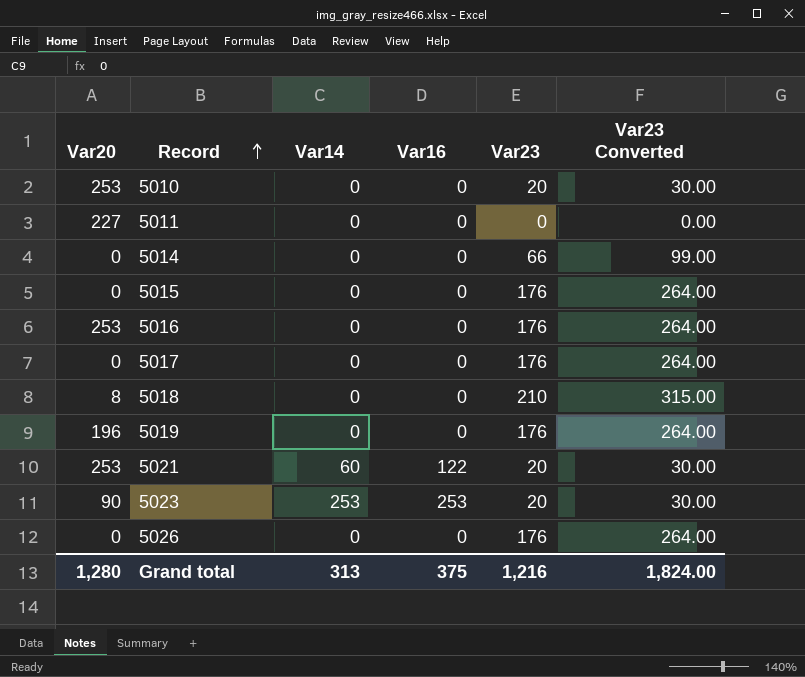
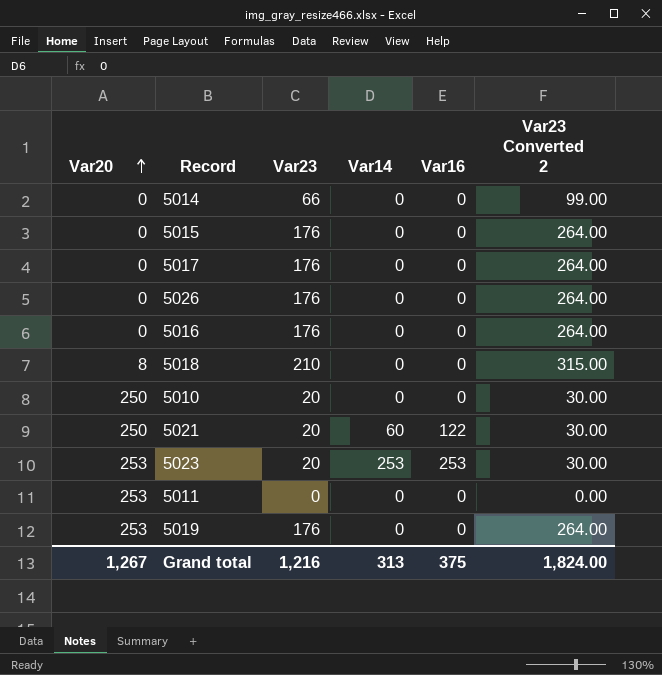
row order: Record ascending -> Var20 ascending
column Var23 | position: 5 -> 3
column name: Var23 Converted -> Var23 Converted 2
5016 | Var20: 253 -> 0
5010 | Var20: 253 -> 250
5021 | Var20: 253 -> 250
5023 | Var20: 90 -> 253
5011 | Var20: 227 -> 253
5019 | Var20: 196 -> 253
Grand total | Var20: 1,280 -> 1,267

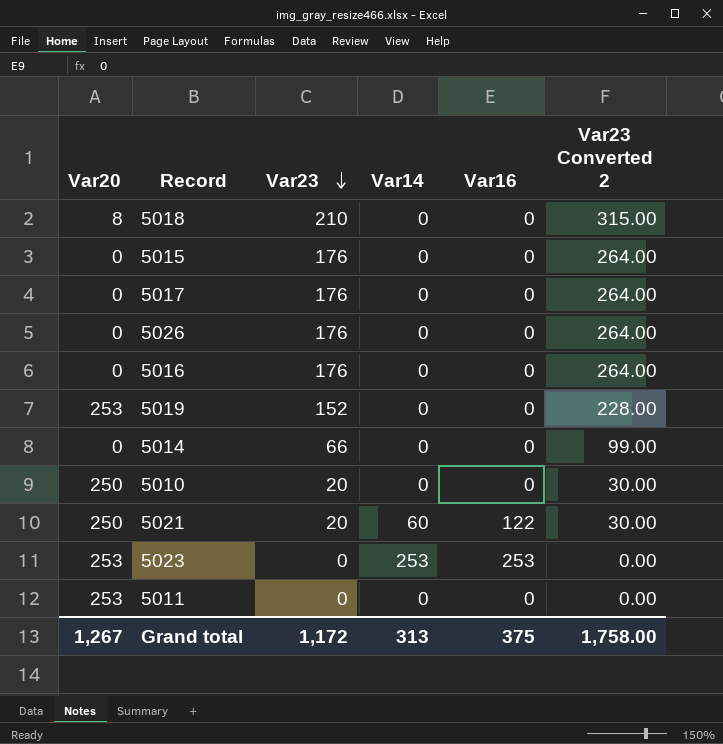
row order: Var20 ascending -> Var23 descending
5019 | Var23: 176 -> 152
5019 | Var23 Converted 2: 264.00 -> 228.00
5023 | Var23: 20 -> 0
5023 | Var23 Converted 2: 30.00 -> 0.00
Grand total | Var23: 1,216 -> 1,172
Grand total | Var23 Converted 2: 1,824.00 -> 1,758.00

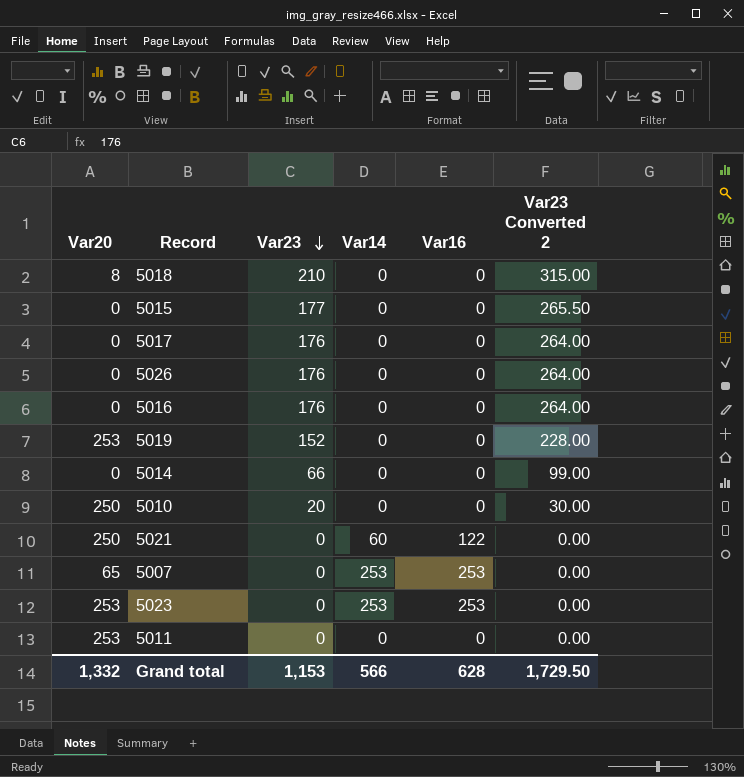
5015 | Var23: 176 -> 177
5015 | Var23 Converted 2: 264.00 -> 265.50
5021 | Var23: 20 -> 0
5021 | Var23 Converted 2: 30.00 -> 0.00
row 5007: none -> 65 | 0 | 253 | 253 | 0.00
Grand total | Var20: 1,267 -> 1,332
Grand total | Var23: 1,172 -> 1,153
Grand total | Var14: 313 -> 566
Grand total | Var16: 375 -> 628
Grand total | Var23 Converted 2: 1,758.00 -> 1,729.50

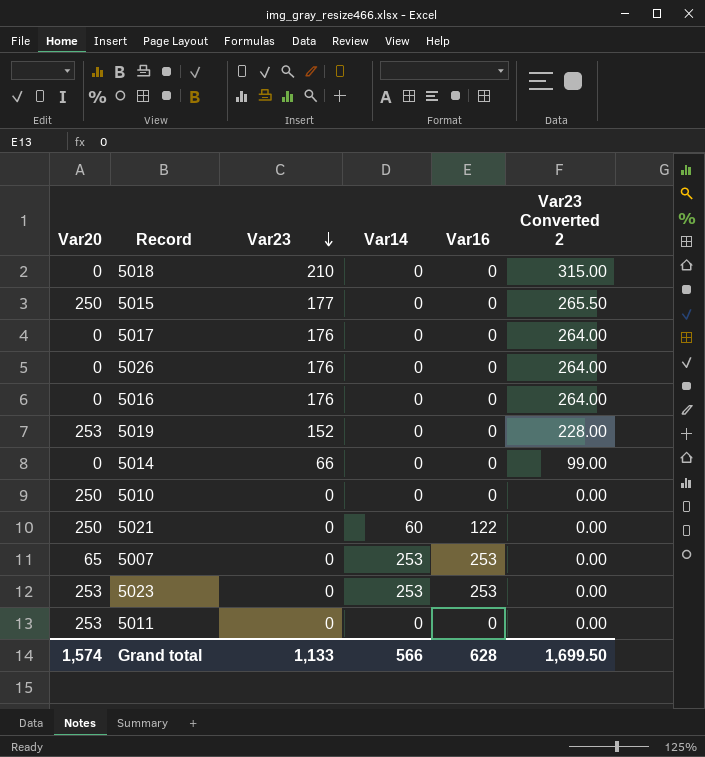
5018 | Var20: 8 -> 0
5015 | Var20: 0 -> 250
5010 | Var23: 20 -> 0
5010 | Var23 Converted 2: 30.00 -> 0.00
Grand total | Var20: 1,332 -> 1,574
Grand total | Var23: 1,153 -> 1,133
Grand total | Var23 Converted 2: 1,729.50 -> 1,699.50

